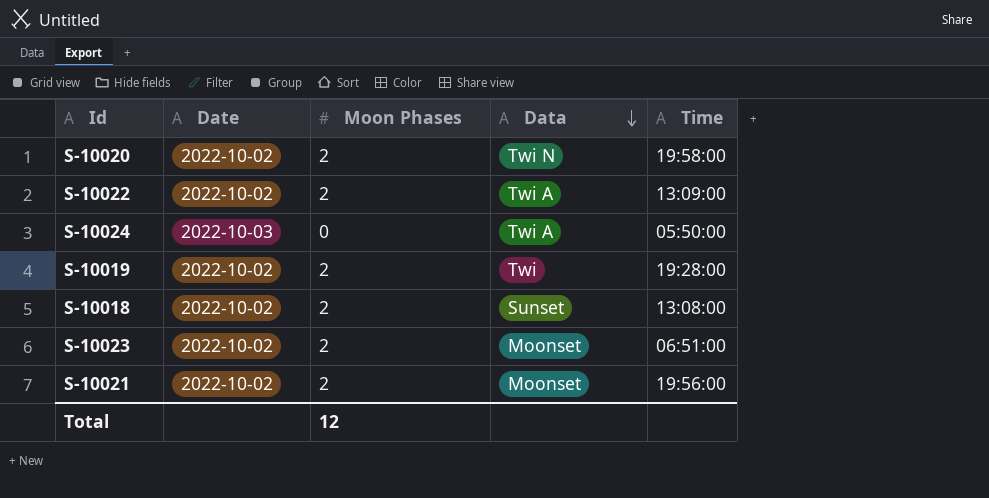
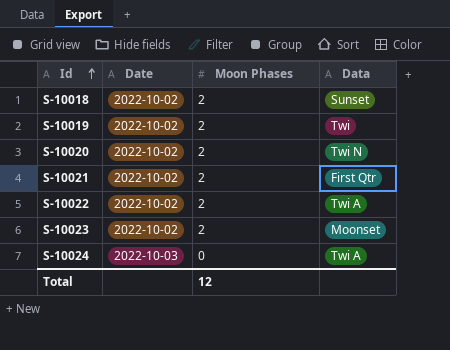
row order: Data descending -> Id ascending
column Time | position: 5 -> none
S-10021 | Data: Moonset -> First Qtr

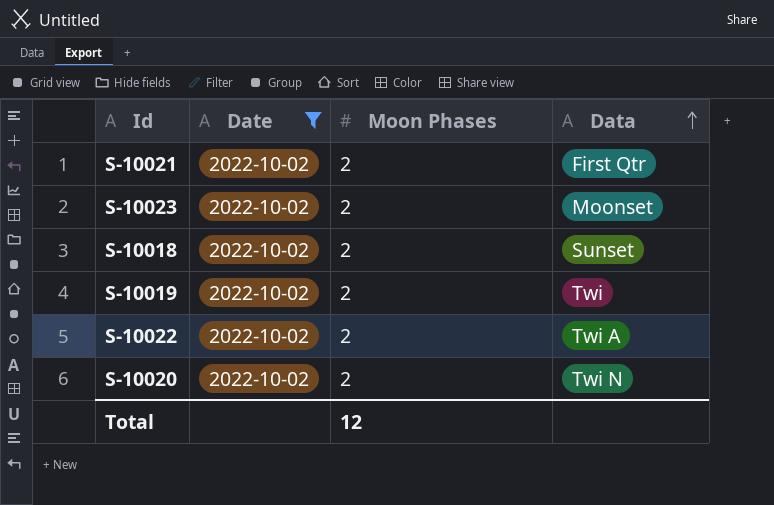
filter: none -> Date = 2022-10-02
row order: Id ascending -> Data ascending

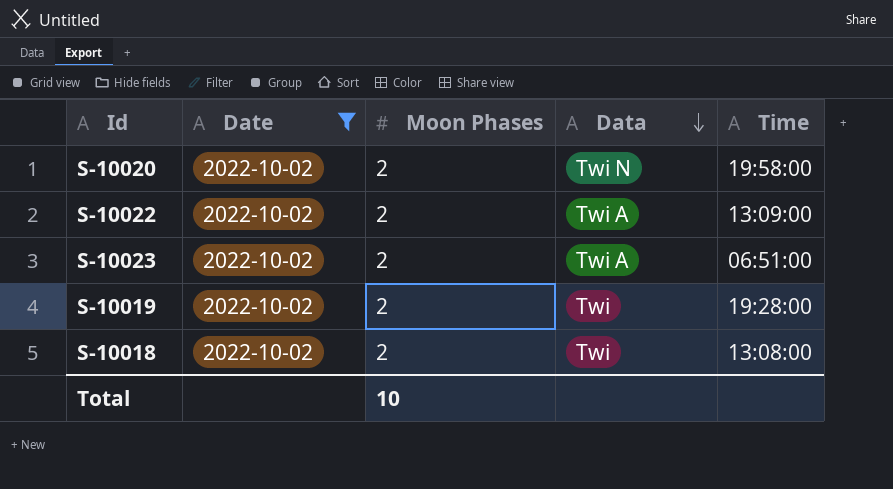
row order: Data ascending -> Data descending
column Time | position: none -> 5
row S-10021: 2022-10-02 | 2 | First Qtr -> none
S-10023 | Data: Moonset -> Twi A
S-10018 | Data: Sunset -> Twi
Total | Moon Phases: 12 -> 10

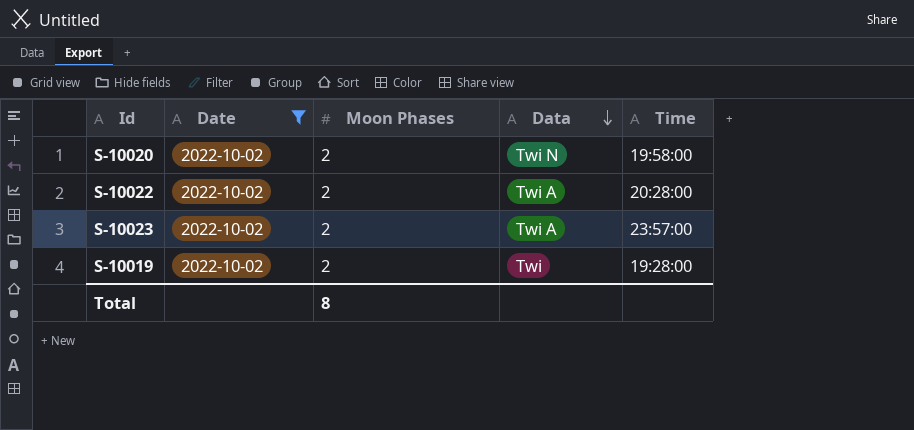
row S-10018: 2022-10-02 | 2 | Twi | 13:08:00 -> none
S-10022 | Time: 13:09:00 -> 20:28:00
S-10023 | Time: 06:51:00 -> 23:57:00
Total | Moon Phases: 10 -> 8

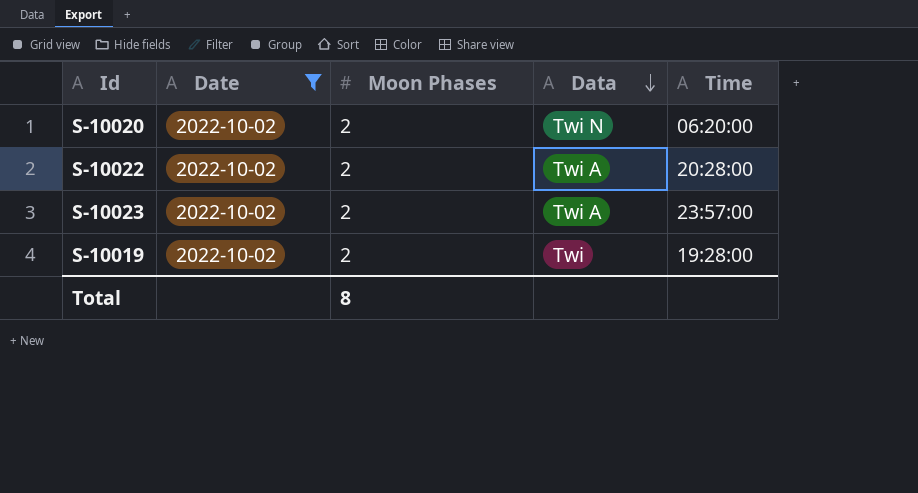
S-10020 | Time: 19:58:00 -> 06:20:00

